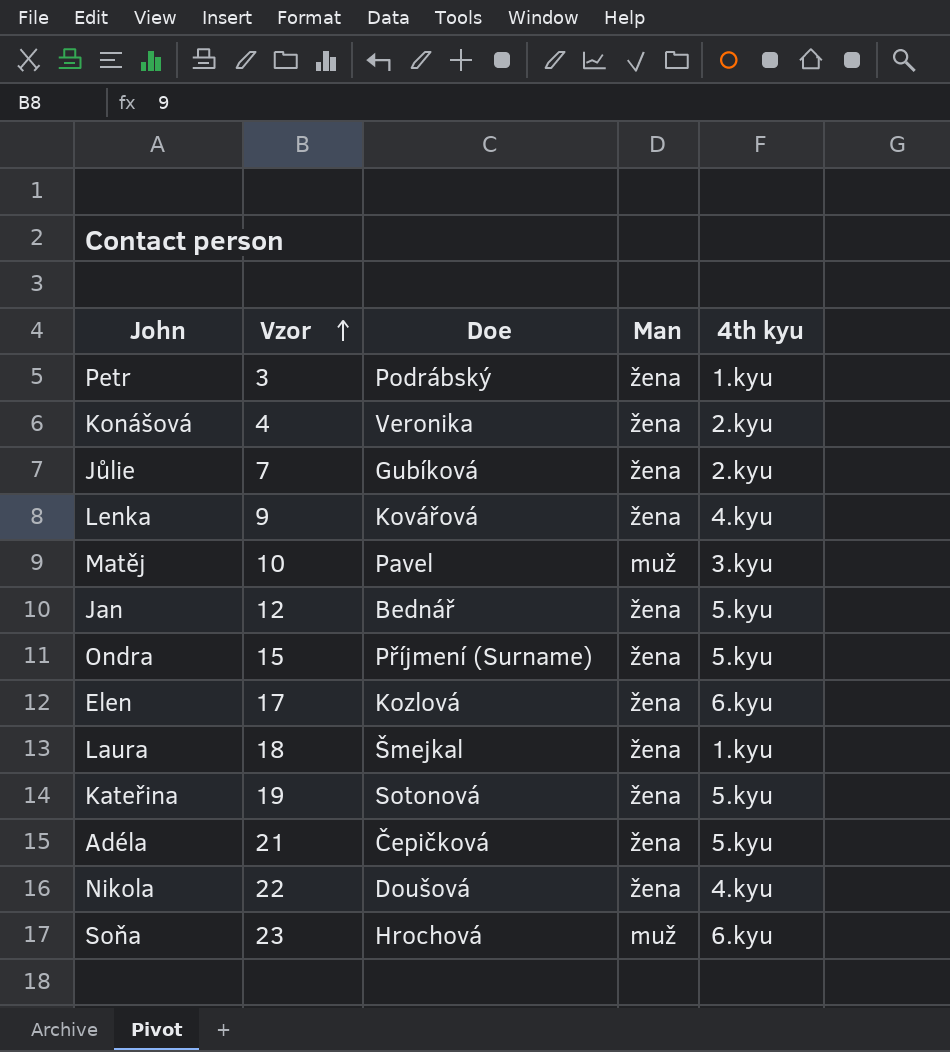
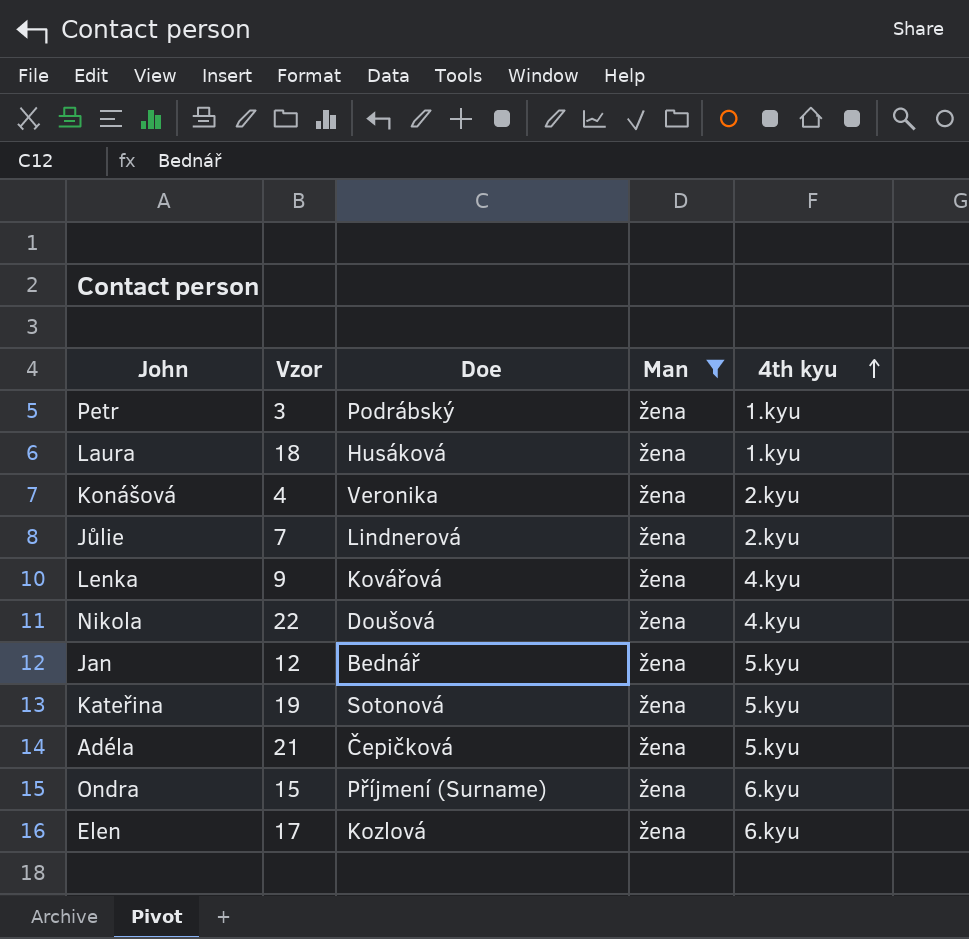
filter: none -> Man = žena
row order: Vzor ascending -> 4th kyu ascending
Laura | Doe: Šmejkal -> Husáková
Jůlie | Doe: Gubíková -> Lindnerová
Ondra | 4th kyu: 5.kyu -> 6.kyu

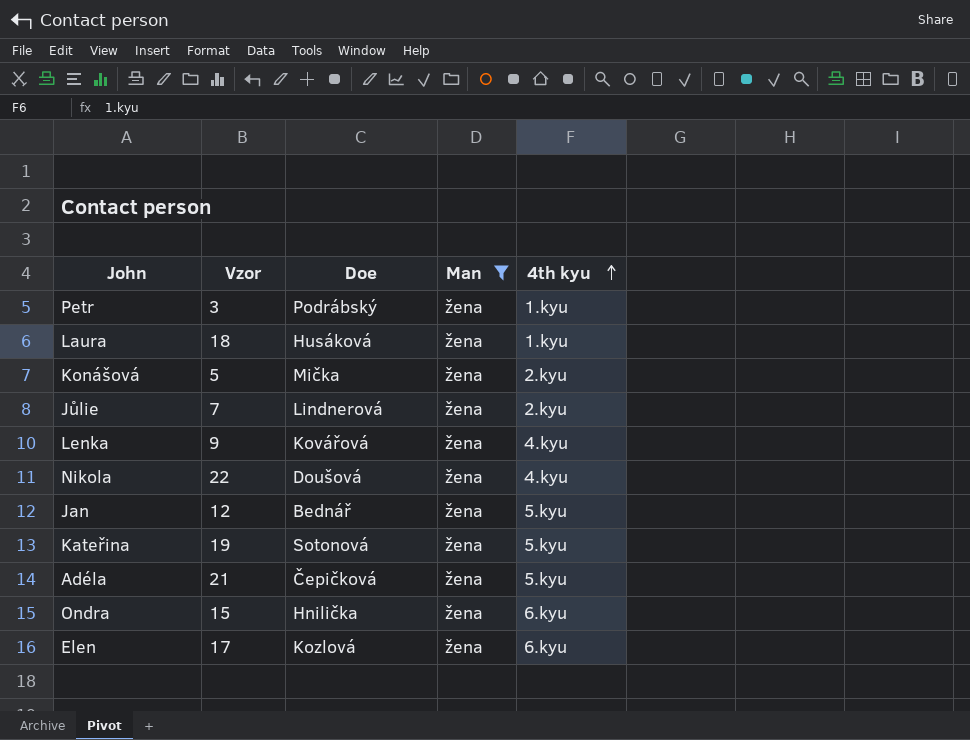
Konášová | Vzor: 4 -> 5
Konášová | Doe: Veronika -> Mička
Ondra | Doe: Příjmení (Surname) -> Hnilička

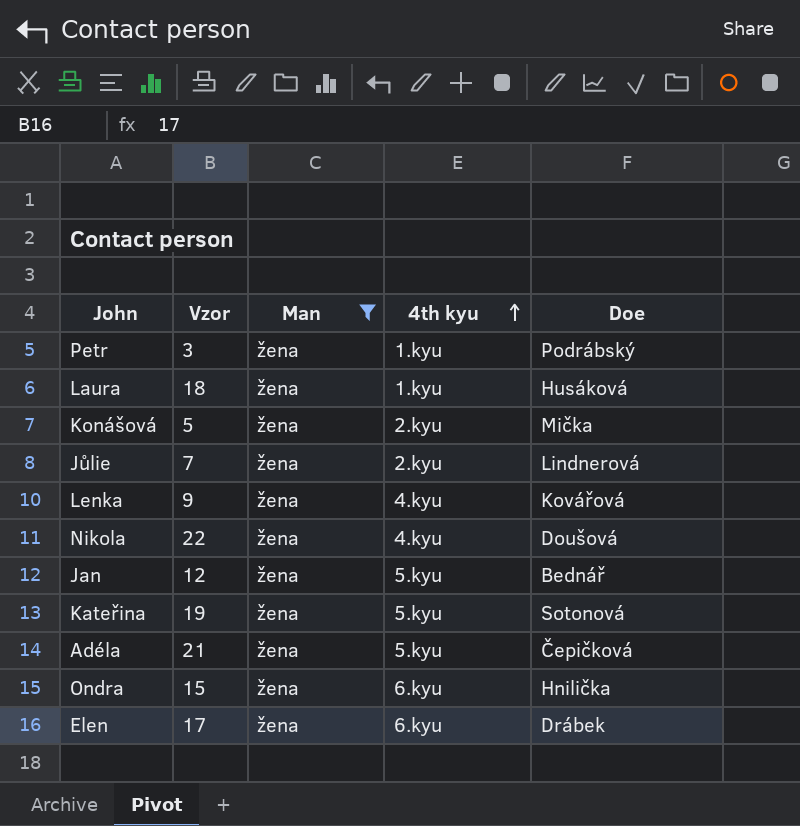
column Doe | position: 3 -> 5
Elen | Doe: Kozlová -> Drábek

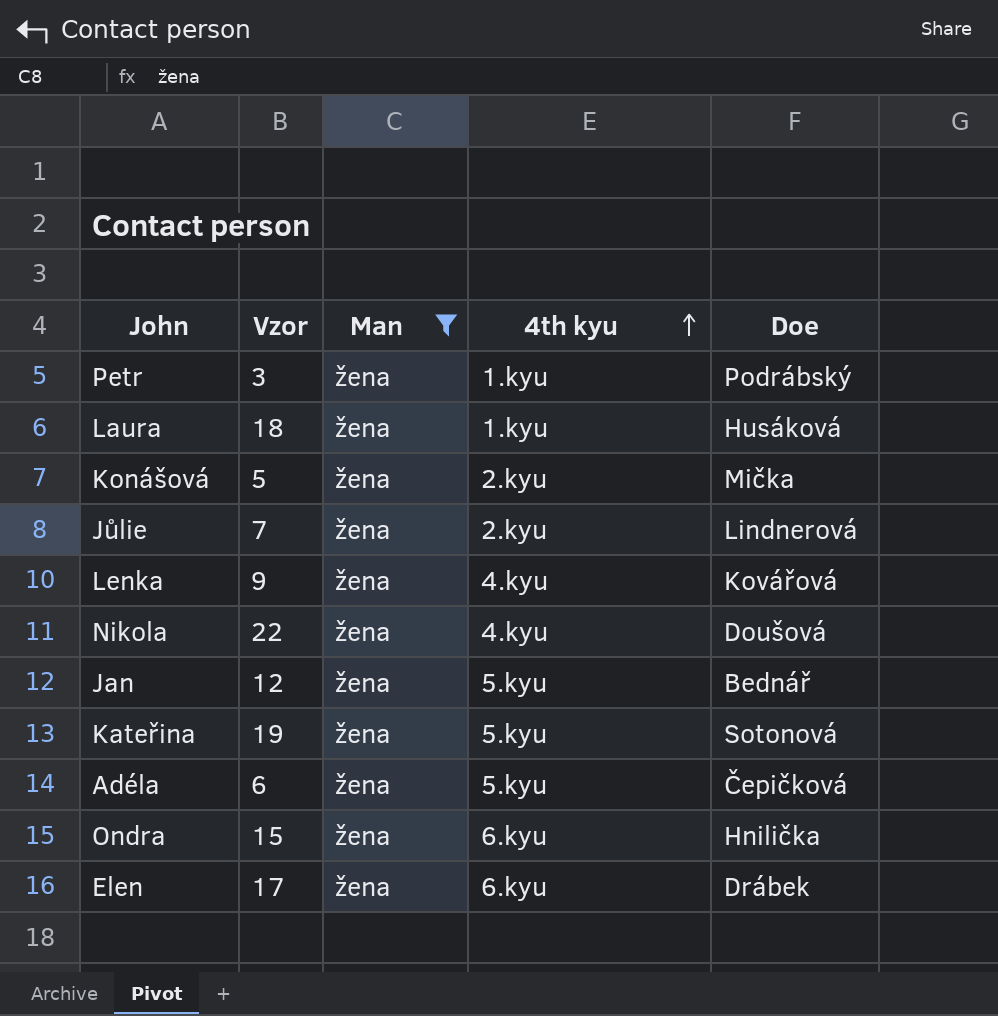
Adéla | Vzor: 21 -> 6

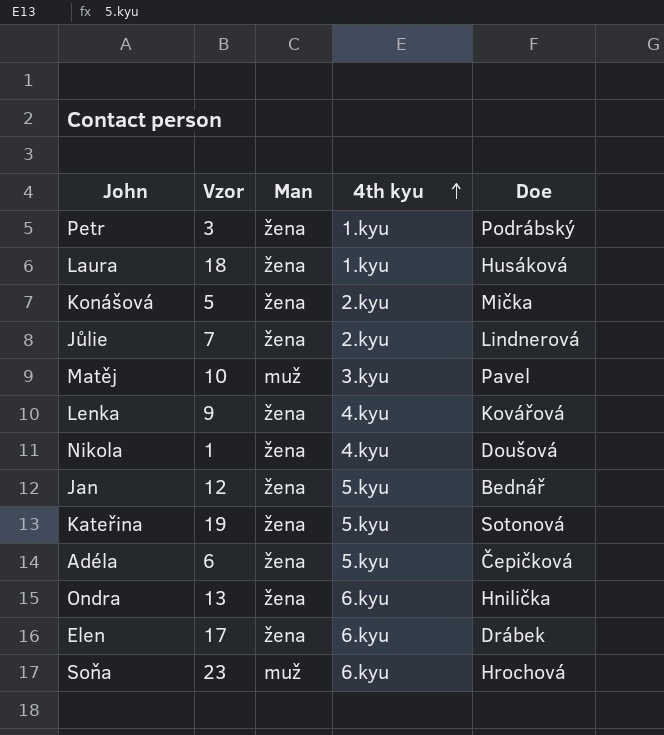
filter: Man = žena -> none
Nikola | Vzor: 22 -> 1
Ondra | Vzor: 15 -> 13

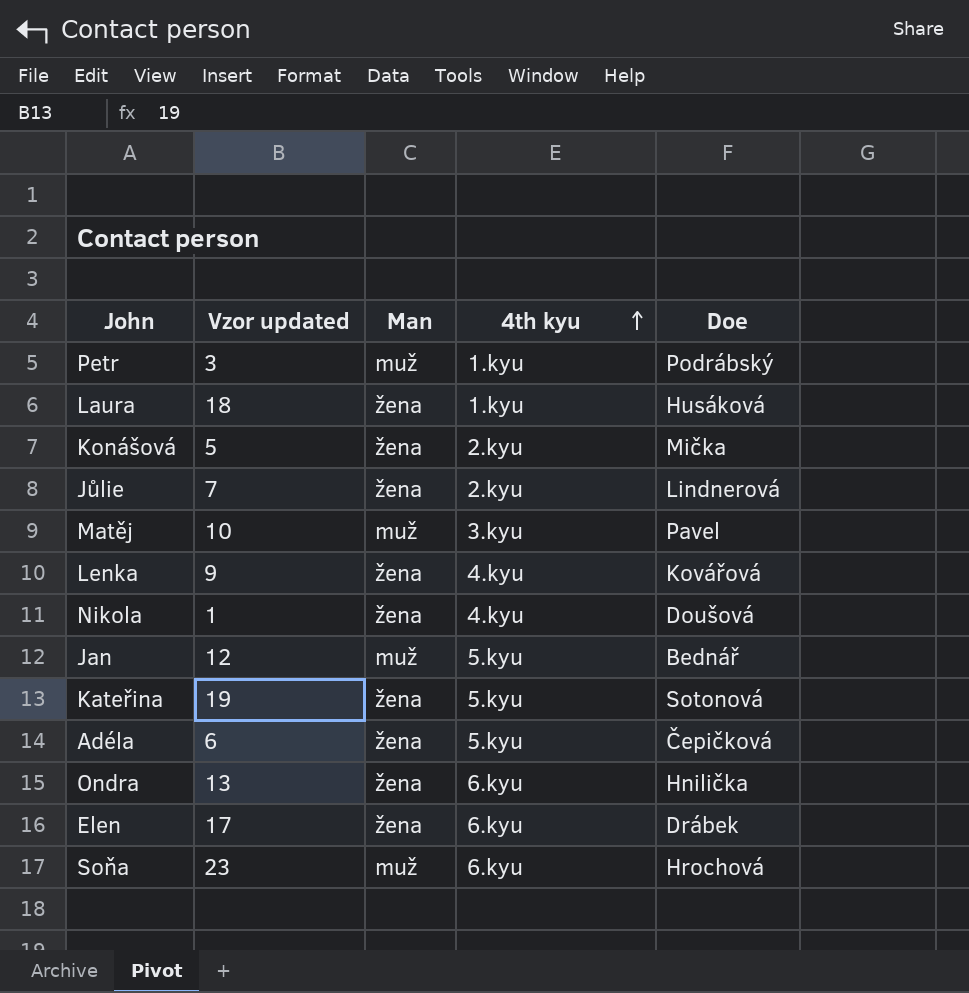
column name: Vzor -> Vzor updated
Petr | Man: žena -> muž
Jan | Man: žena -> muž

